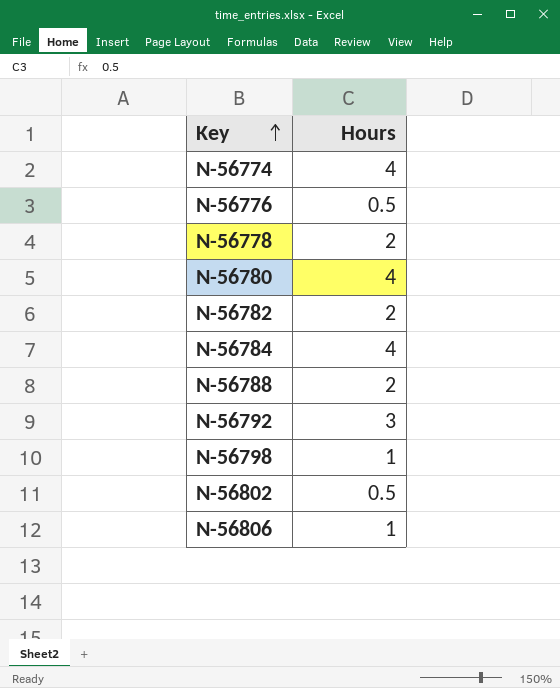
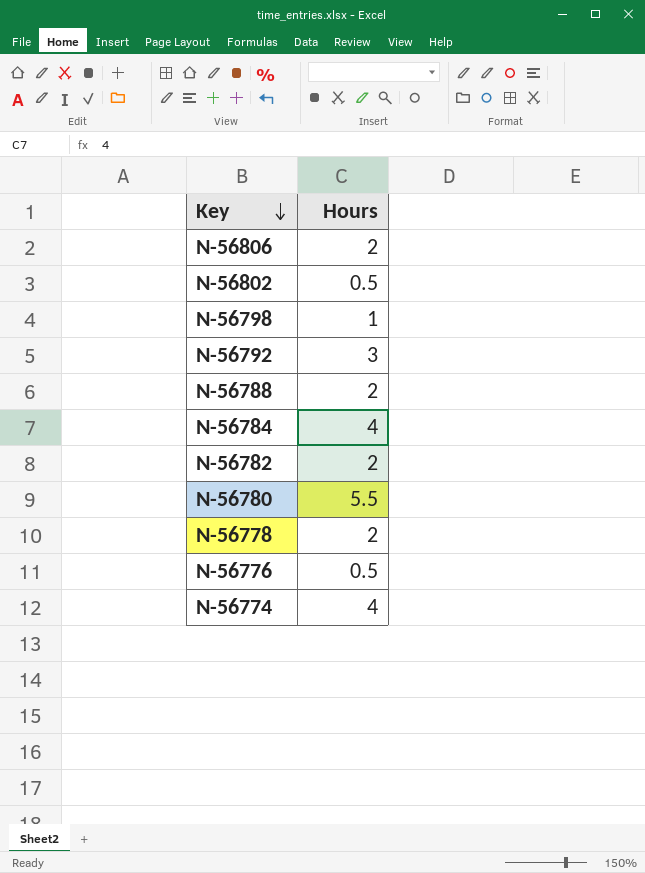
row order: Key ascending -> Key descending
N-56806 | Hours: 1 -> 2
N-56780 | Hours: 4 -> 5.5

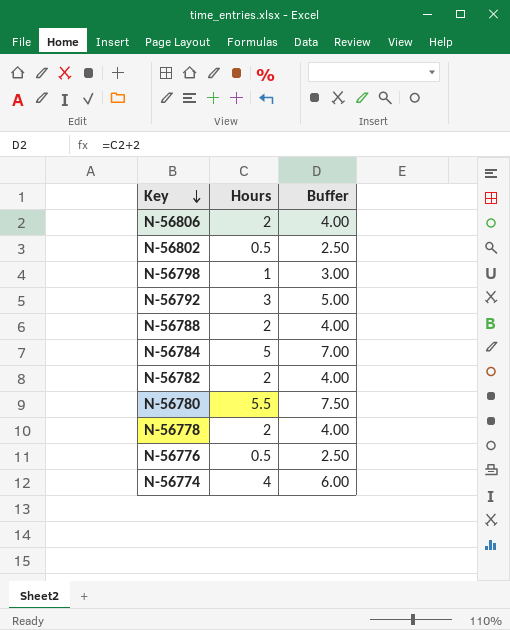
column Buffer | formula: none -> [Hours] + 2
N-56784 | Hours: 4 -> 5

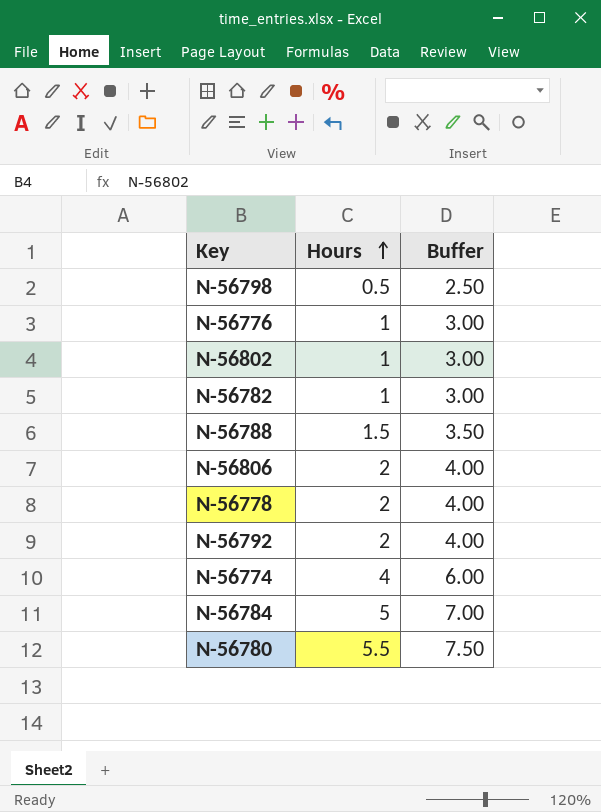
row order: Key descending -> Hours ascending
N-56798 | Hours: 1 -> 0.5
N-56798 | Buffer: 3.00 -> 2.50
N-56776 | Hours: 0.5 -> 1
N-56776 | Buffer: 2.50 -> 3.00
N-56802 | Hours: 0.5 -> 1
N-56802 | Buffer: 2.50 -> 3.00
N-56782 | Hours: 2 -> 1
N-56782 | Buffer: 4.00 -> 3.00
N-56788 | Hours: 2 -> 1.5
N-56788 | Buffer: 4.00 -> 3.50
N-56792 | Hours: 3 -> 2
N-56792 | Buffer: 5.00 -> 4.00

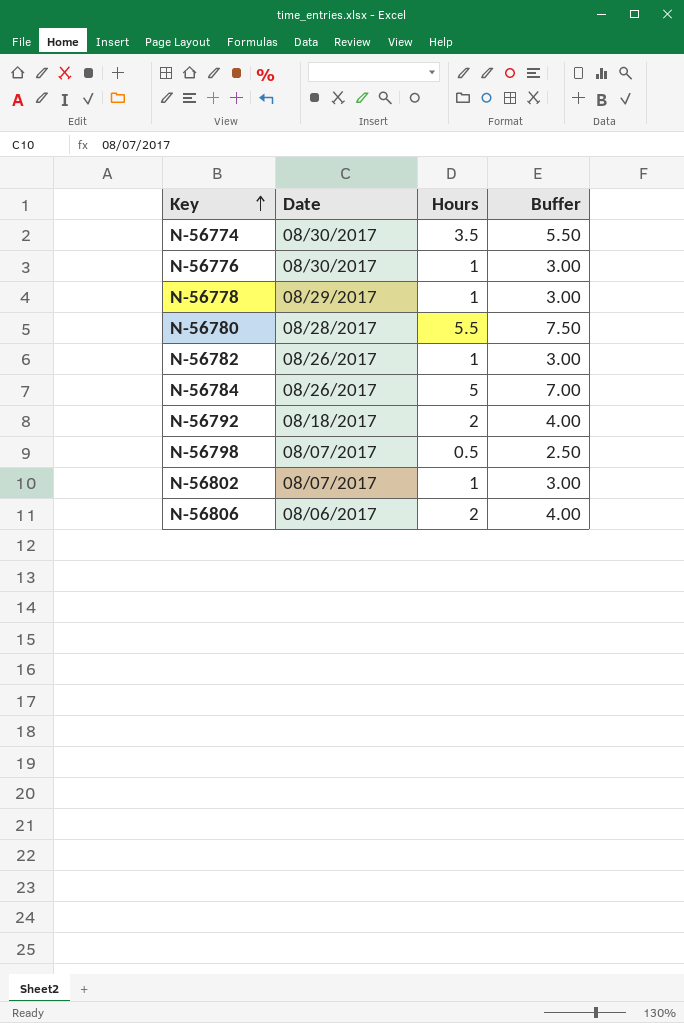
row order: Hours ascending -> Key ascending
column Date | position: none -> 2
row N-56788: 1.5 | 3.50 -> none
N-56774 | Hours: 4 -> 3.5
N-56774 | Buffer: 6.00 -> 5.50
N-56778 | Hours: 2 -> 1
N-56778 | Buffer: 4.00 -> 3.00

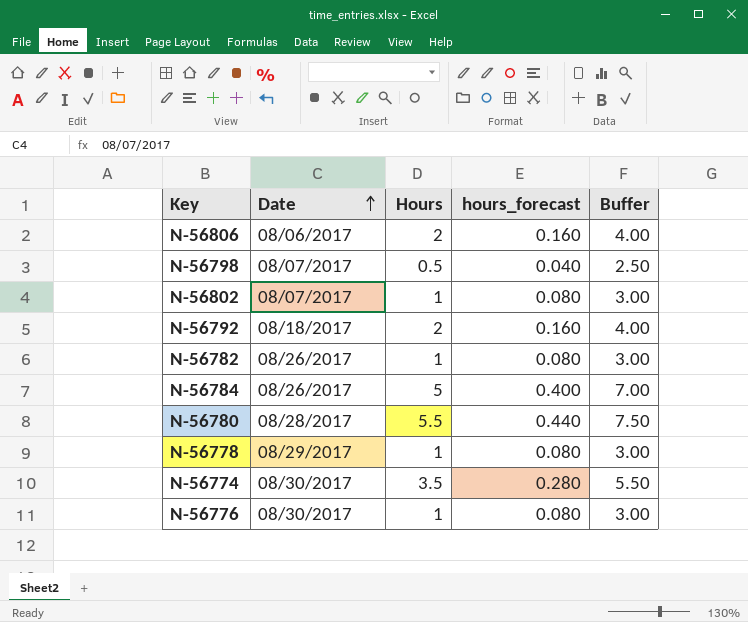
row order: Key ascending -> Date ascending
column hours_forecast | formula: none -> [Hours] * 0.08

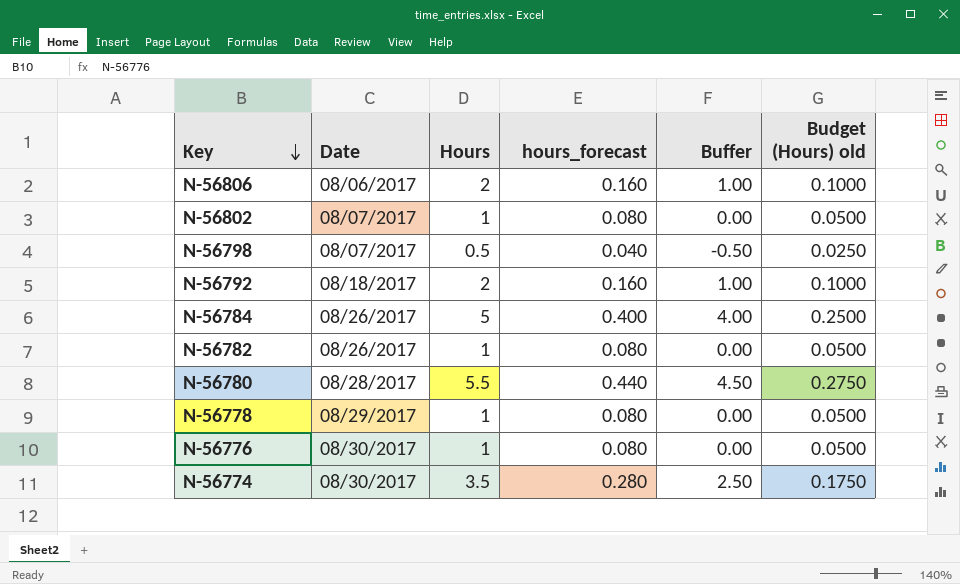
row order: Date ascending -> Key descending
column Buffer | formula: [Hours] + 2 -> [Hours] - 1
column Budget (Hours) old | formula: none -> [Hours] * 0.05

